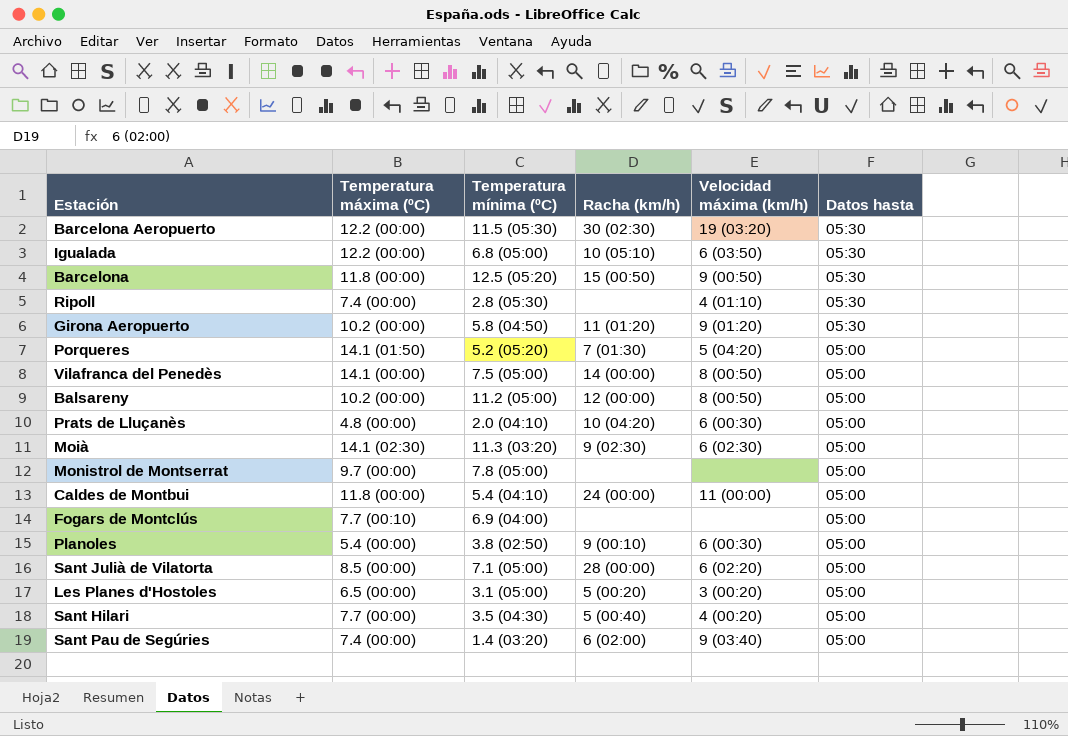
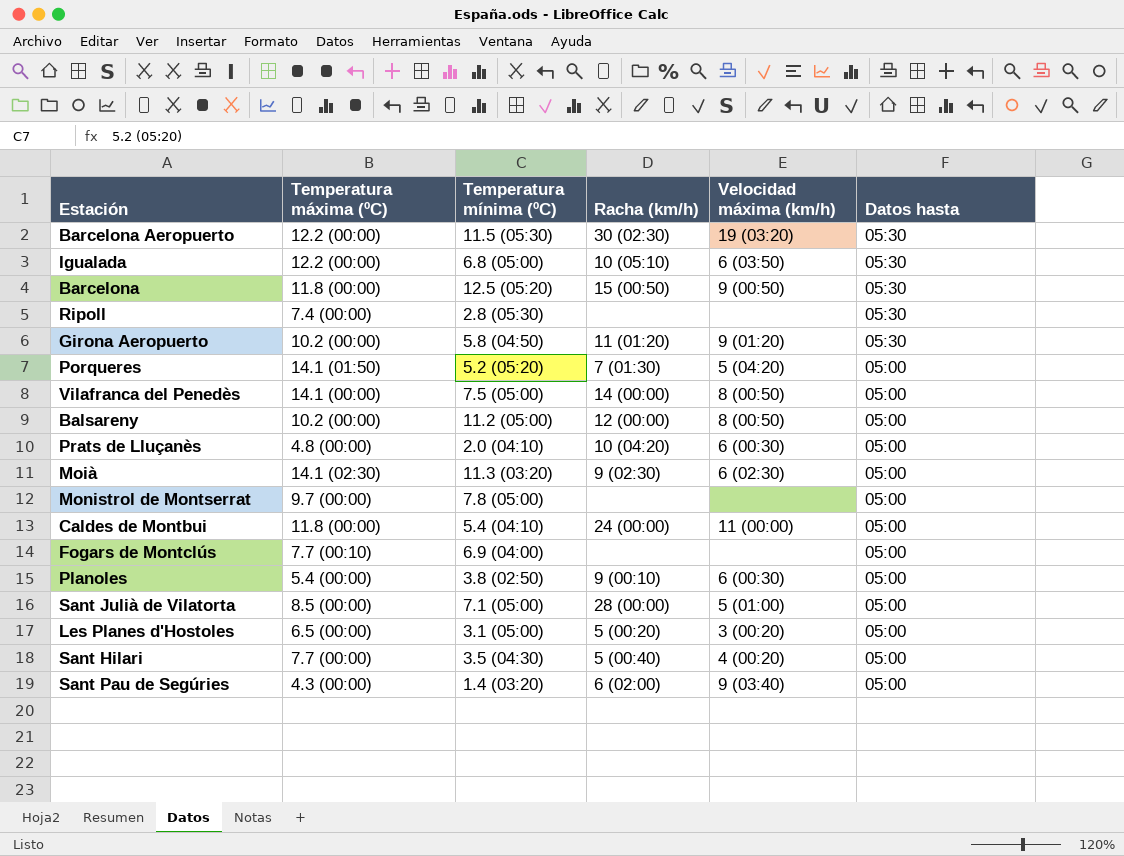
Ripoll | Velocidad máxima (km/h): 4 (01:10) -> none
Sant Julià de Vilatorta | Velocidad máxima (km/h): 6 (02:20) -> 5 (01:00)
Sant Pau de Segúries | Temperatura máxima (ºC): 7.4 (00:00) -> 4.3 (00:00)

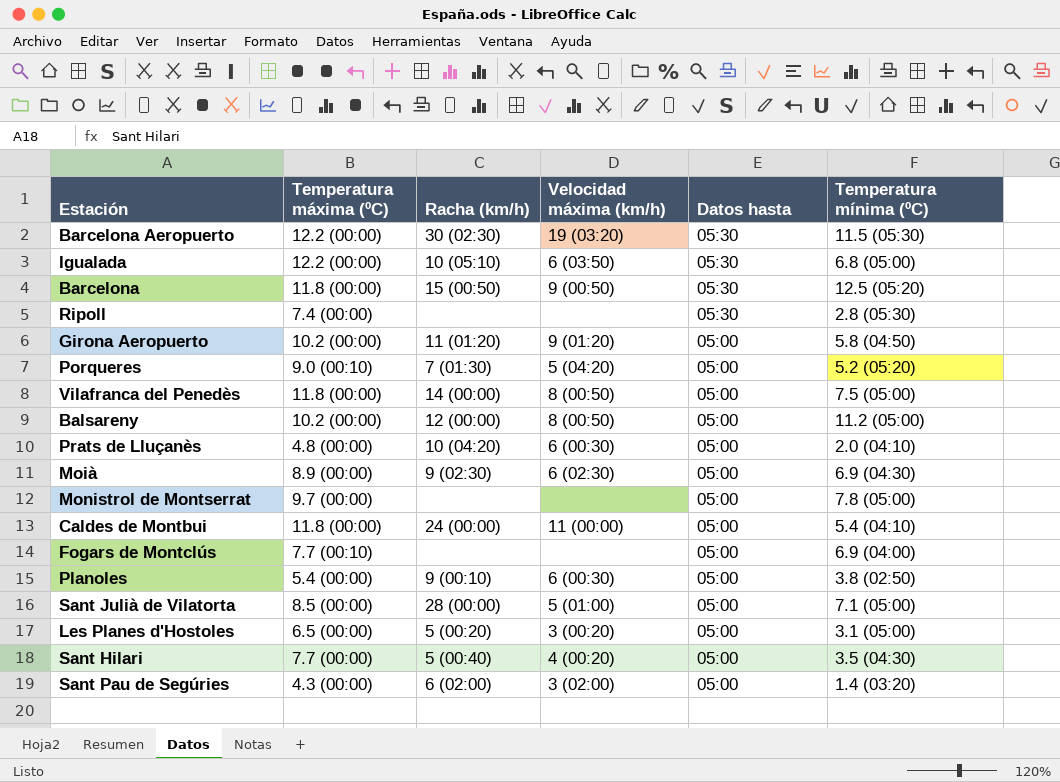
column Temperatura mínima (ºC) | position: 3 -> 6
Girona Aeropuerto | Datos hasta: 05:30 -> 05:00
Porqueres | Temperatura máxima (ºC): 14.1 (01:50) -> 9.0 (00:10)
Vilafranca del Penedès | Temperatura máxima (ºC): 14.1 (00:00) -> 11.8 (00:00)
Moià | Temperatura máxima (ºC): 14.1 (02:30) -> 8.9 (00:00)
Moià | Temperatura mínima (ºC): 11.3 (03:20) -> 6.9 (04:30)
Sant Pau de Segúries | Velocidad máxima (km/h): 9 (03:40) -> 3 (02:00)

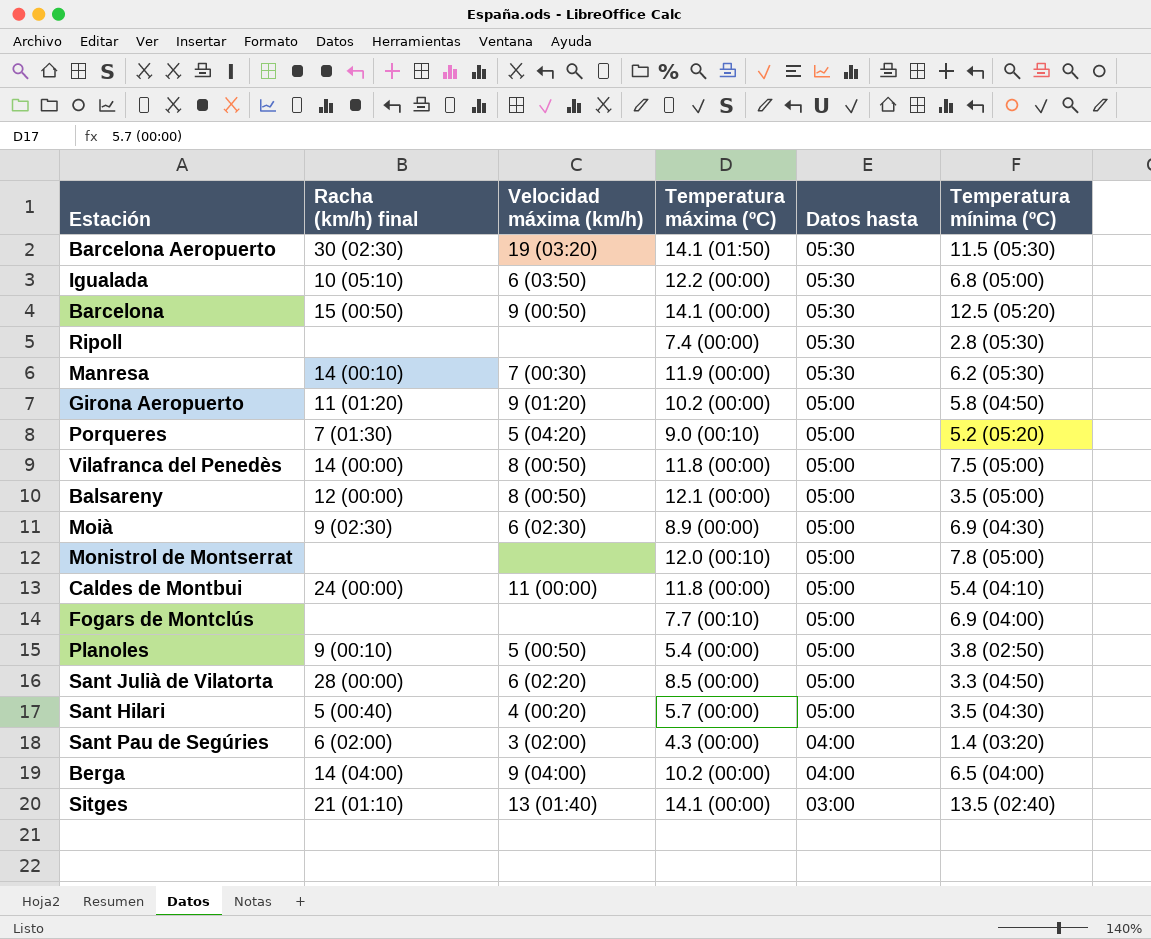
column name: Racha (km/h) -> Racha (km/h) final
column Temperatura máxima (ºC) | position: 2 -> 4
row Prats de Lluçanès: 4.8 (00:00) | 10 (04:20) | 6 (00:30) | 05:00 | 2.0 (04:10) -> none
row Les Planes d'Hostoles: 6.5 (00:00) | 5 (00:20) | 3 (00:20) | 05:00 | 3.1 (05:00) -> none
Barcelona Aeropuerto | Temperatura máxima (ºC): 12.2 (00:00) -> 14.1 (01:50)
Barcelona | Temperatura máxima (ºC): 11.8 (00:00) -> 14.1 (00:00)
row Manresa: none -> 14 (00:10) | 7 (00:30) | 11.9 (00:00) | 05:30 | 6.2 (05:30)
Balsareny | Temperatura máxima (ºC): 10.2 (00:00) -> 12.1 (00:00)
Balsareny | Temperatura mínima (ºC): 11.2 (05:00) -> 3.5 (05:00)
Monistrol de Montserrat | Temperatura máxima (ºC): 9.7 (00:00) -> 12.0 (00:10)
Planoles | Velocidad máxima (km/h): 6 (00:30) -> 5 (00:50)
Sant Julià de Vilatorta | Velocidad máxima (km/h): 5 (01:00) -> 6 (02:20)
Sant Julià de Vilatorta | Temperatura mínima (ºC): 7.1 (05:00) -> 3.3 (04:50)
Sant Hilari | Temperatura máxima (ºC): 7.7 (00:00) -> 5.7 (00:00)
Sant Pau de Segúries | Datos hasta: 05:00 -> 04:00
row Berga: none -> 14 (04:00) | 9 (04:00) | 10.2 (00:00) | 04:00 | 6.5 (04:00)
row Sitges: none -> 21 (01:10) | 13 (01:40) | 14.1 (00:00) | 03:00 | 13.5 (02:40)

